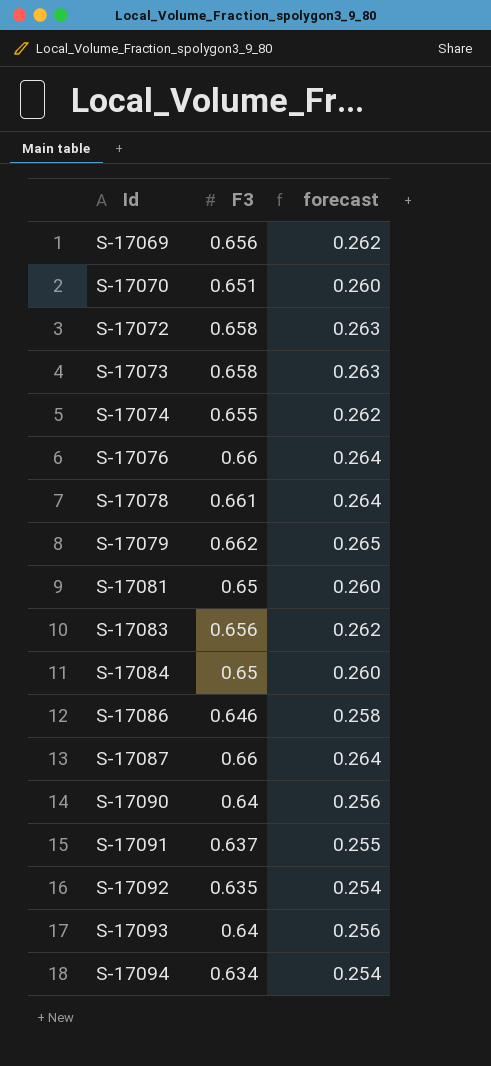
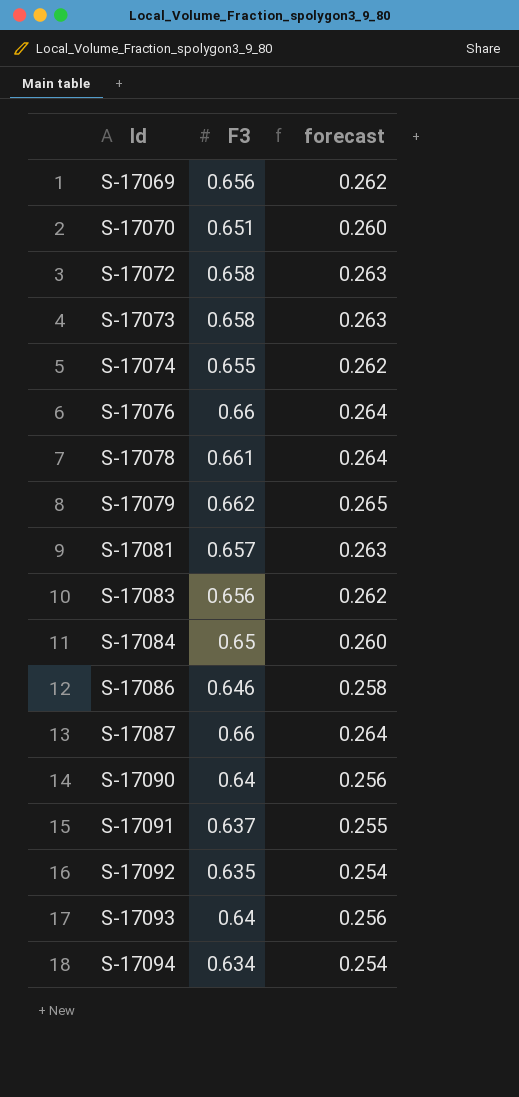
S-17081 | F3: 0.65 -> 0.657
S-17081 | forecast: 0.260 -> 0.263

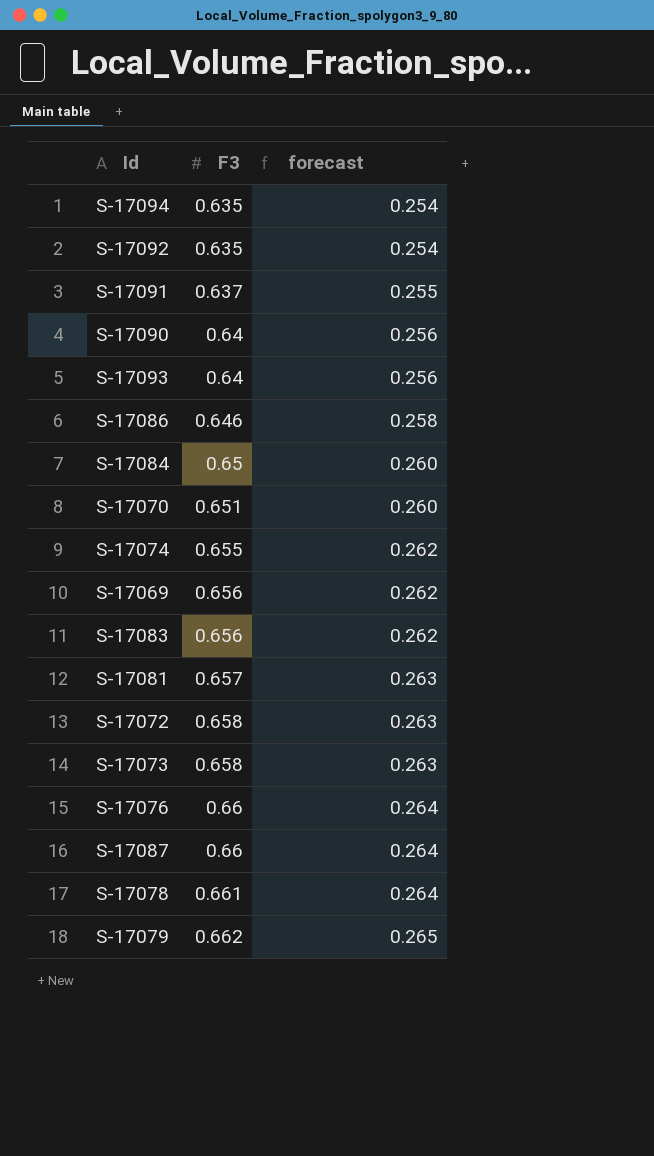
row order: Id ascending -> F3 ascending
S-17094 | F3: 0.634 -> 0.635

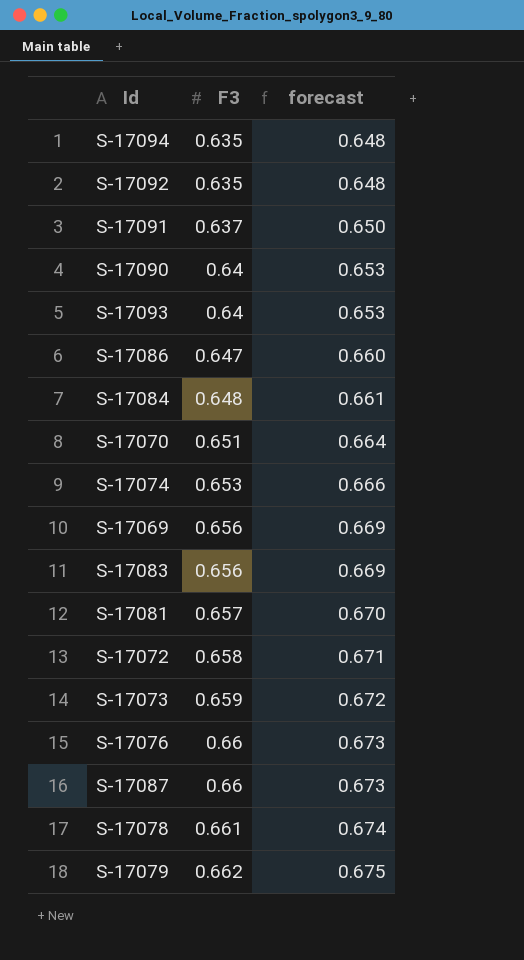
column forecast | formula: [F3] * 0.4 -> [F3] * 1.02
S-17086 | F3: 0.646 -> 0.647
S-17084 | F3: 0.65 -> 0.648
S-17074 | F3: 0.655 -> 0.653
S-17073 | F3: 0.658 -> 0.659

